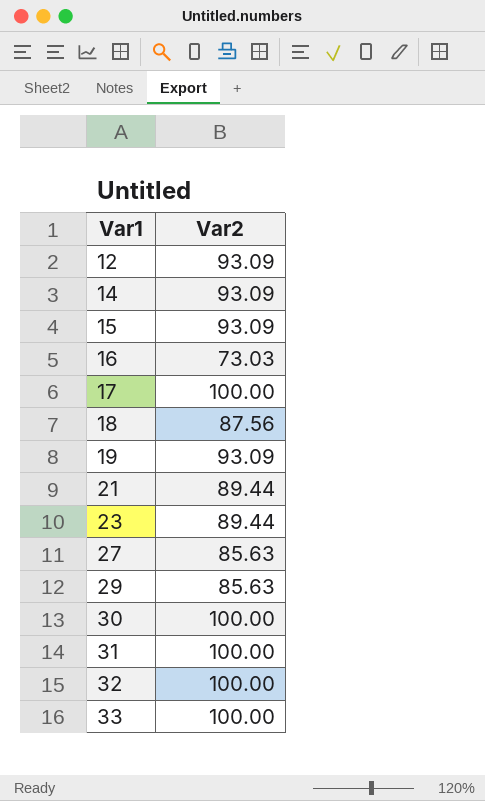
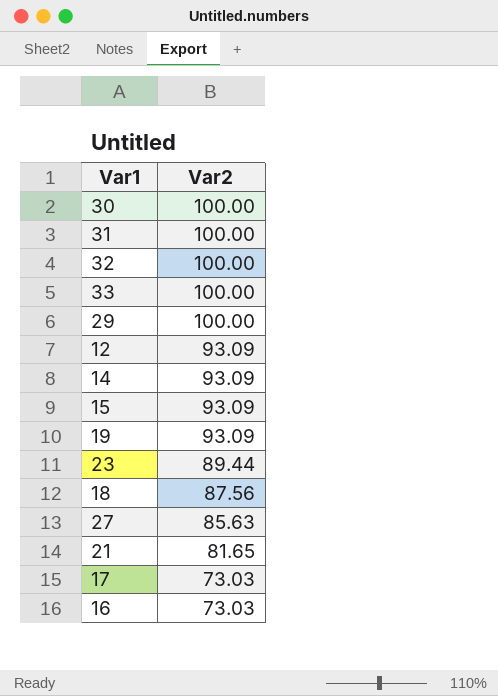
row order: Var1 ascending -> Var2 descending
29 | Var2: 85.63 -> 100.00
21 | Var2: 89.44 -> 81.65
17 | Var2: 100.00 -> 73.03

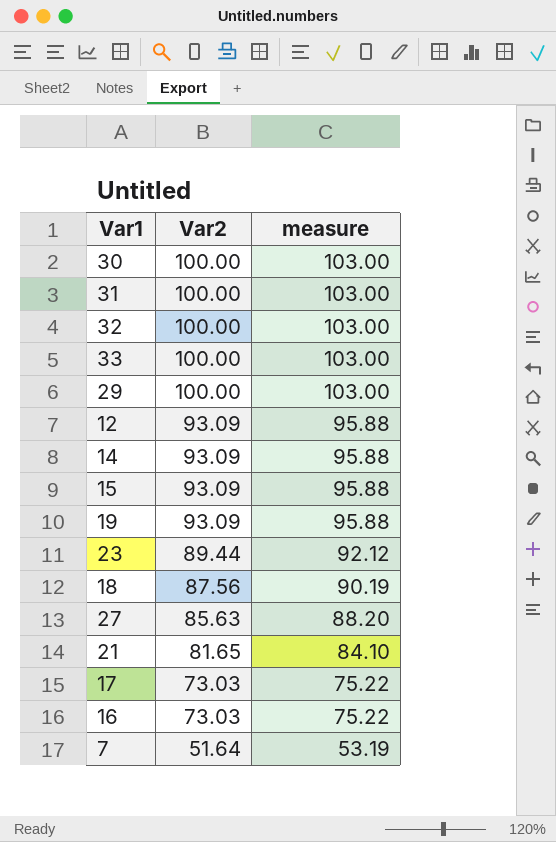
column measure | formula: none -> [Var2] * 1.03
row 7: none -> 51.64 | 53.19

